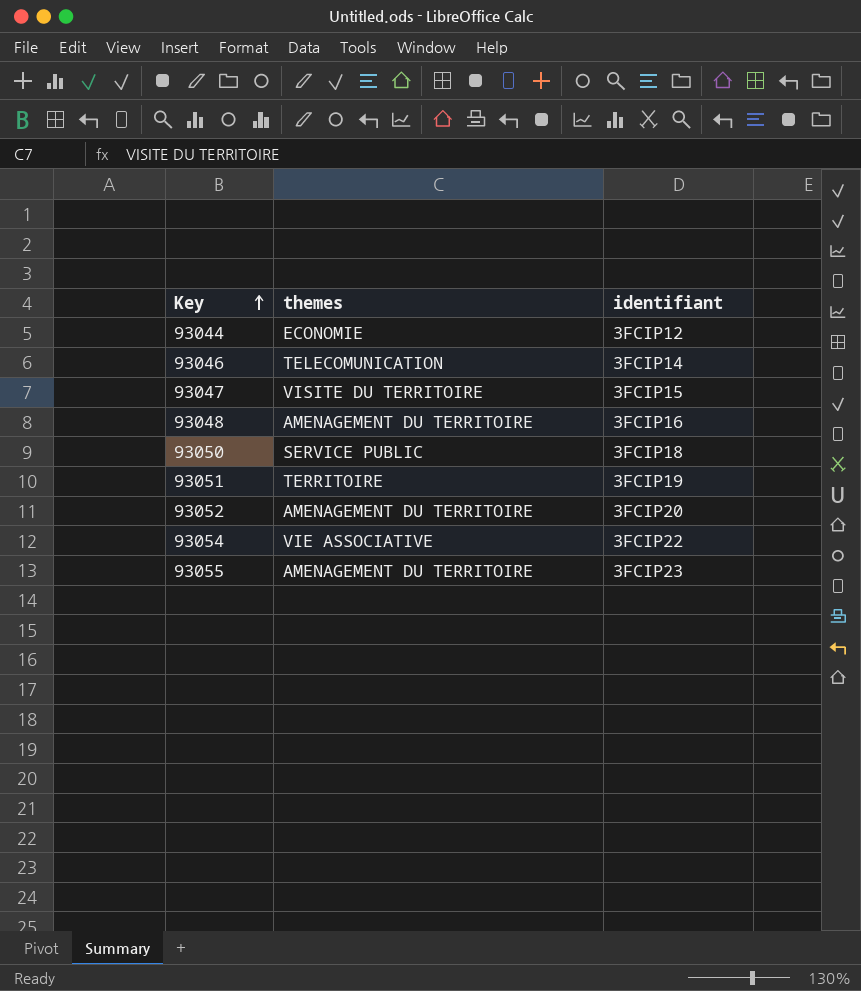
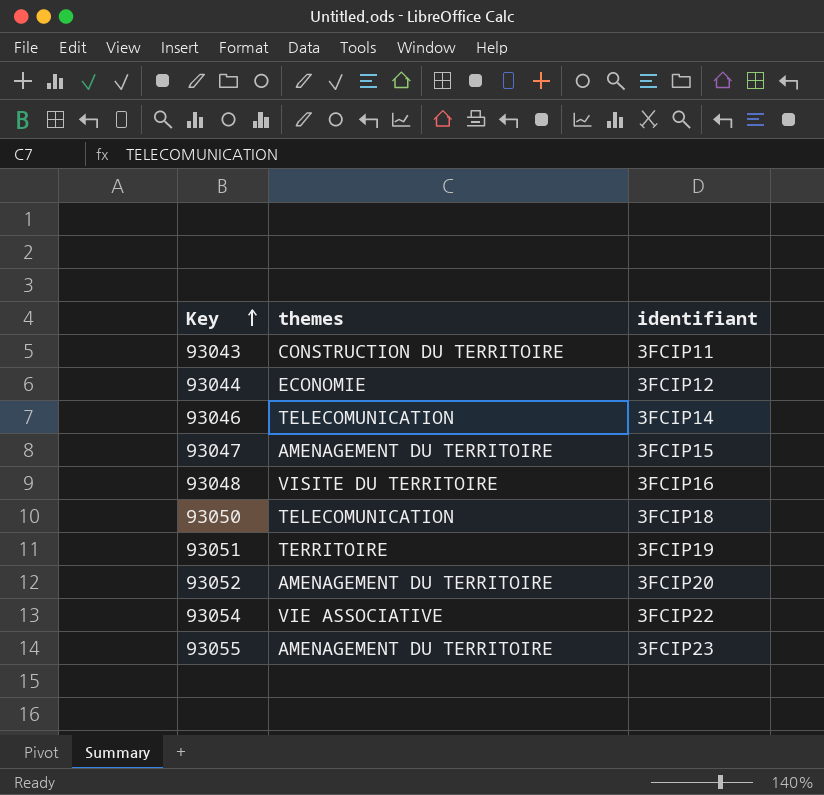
row 93043: none -> CONSTRUCTION DU TERRITOIRE | 3FCIP11
93047 | themes: VISITE DU TERRITOIRE -> AMENAGEMENT DU TERRITOIRE
93048 | themes: AMENAGEMENT DU TERRITOIRE -> VISITE DU TERRITOIRE
93050 | themes: SERVICE PUBLIC -> TELECOMUNICATION

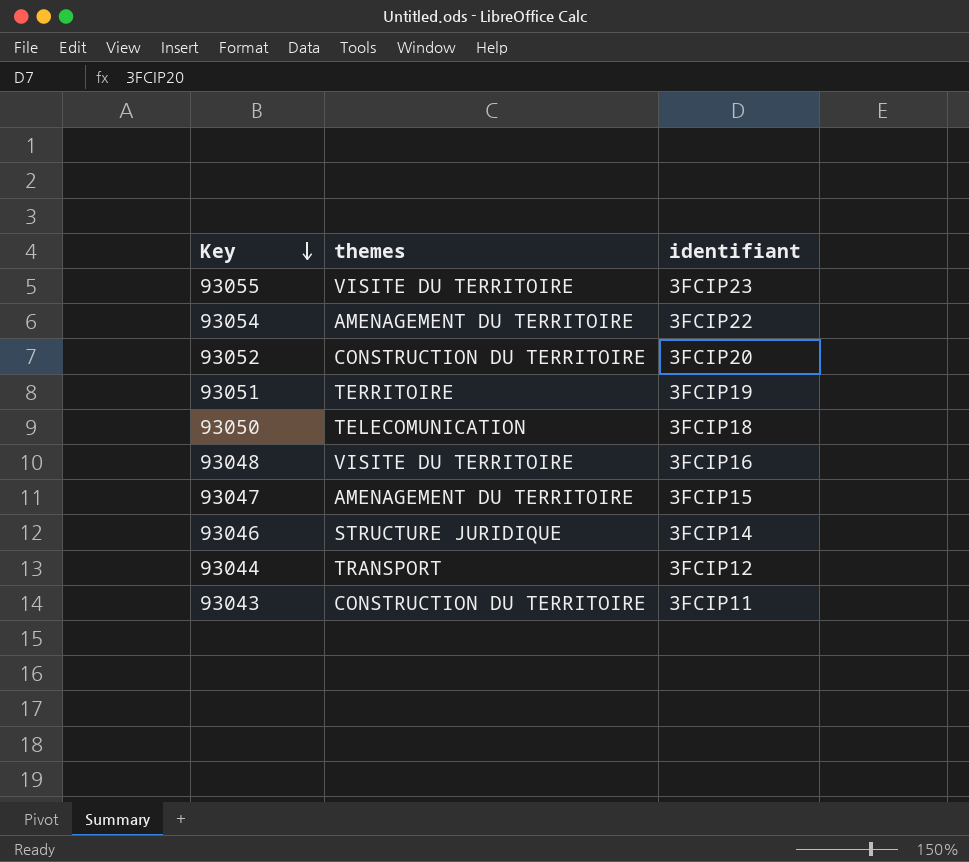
row order: Key ascending -> Key descending
93055 | themes: AMENAGEMENT DU TERRITOIRE -> VISITE DU TERRITOIRE
93054 | themes: VIE ASSOCIATIVE -> AMENAGEMENT DU TERRITOIRE
93052 | themes: AMENAGEMENT DU TERRITOIRE -> CONSTRUCTION DU TERRITOIRE
93046 | themes: TELECOMUNICATION -> STRUCTURE JURIDIQUE
93044 | themes: ECONOMIE -> TRANSPORT

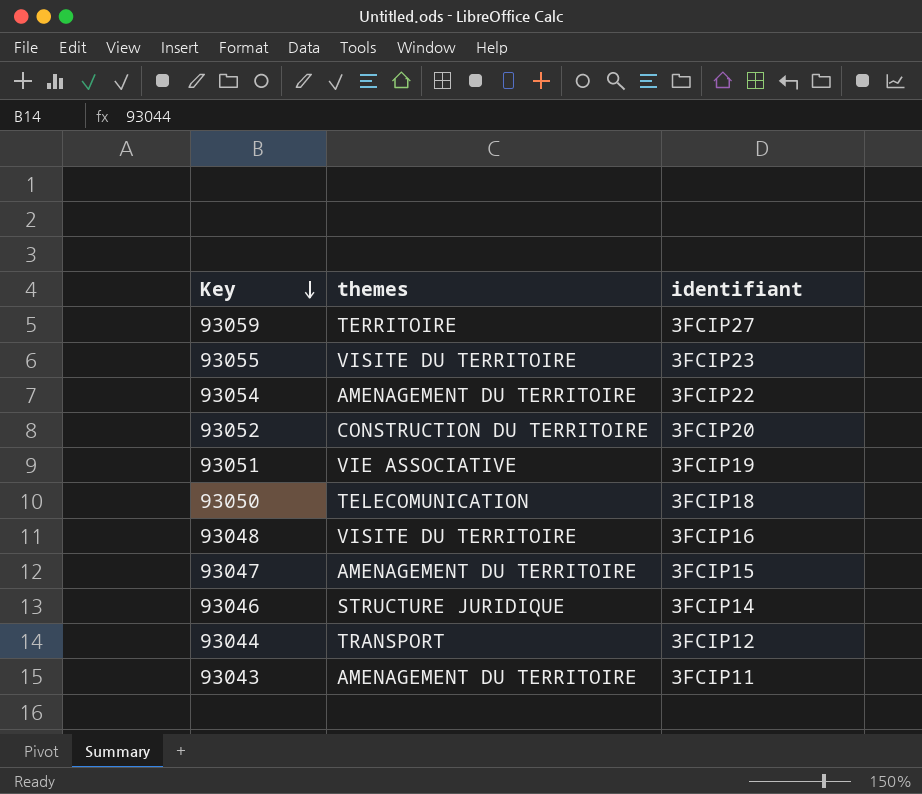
row 93059: none -> TERRITOIRE | 3FCIP27
93051 | themes: TERRITOIRE -> VIE ASSOCIATIVE
93043 | themes: CONSTRUCTION DU TERRITOIRE -> AMENAGEMENT DU TERRITOIRE

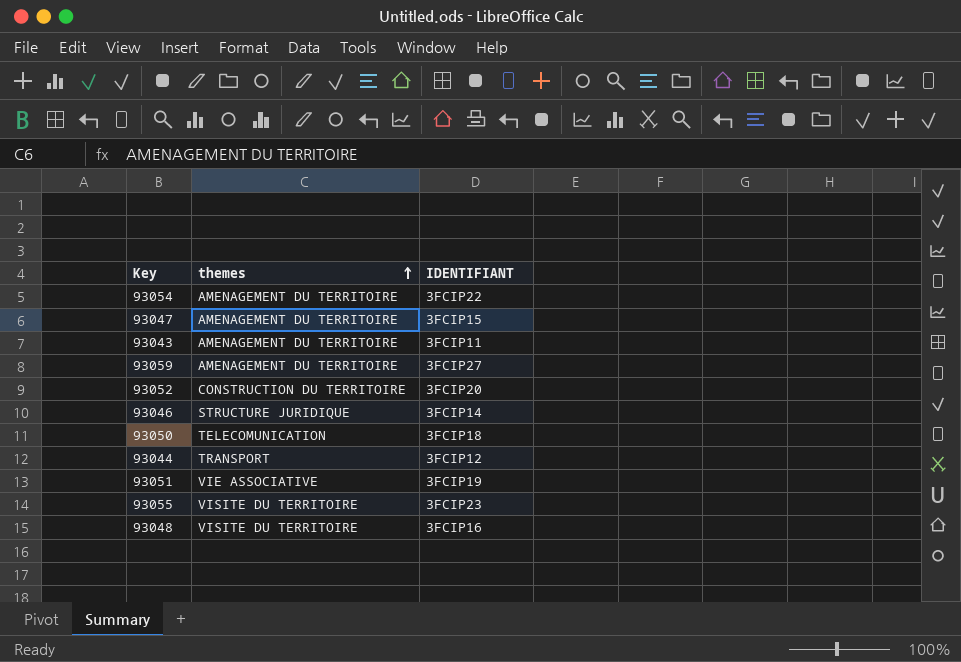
row order: Key descending -> themes ascending
column name: identifiant -> IDENTIFIANT
93059 | themes: TERRITOIRE -> AMENAGEMENT DU TERRITOIRE

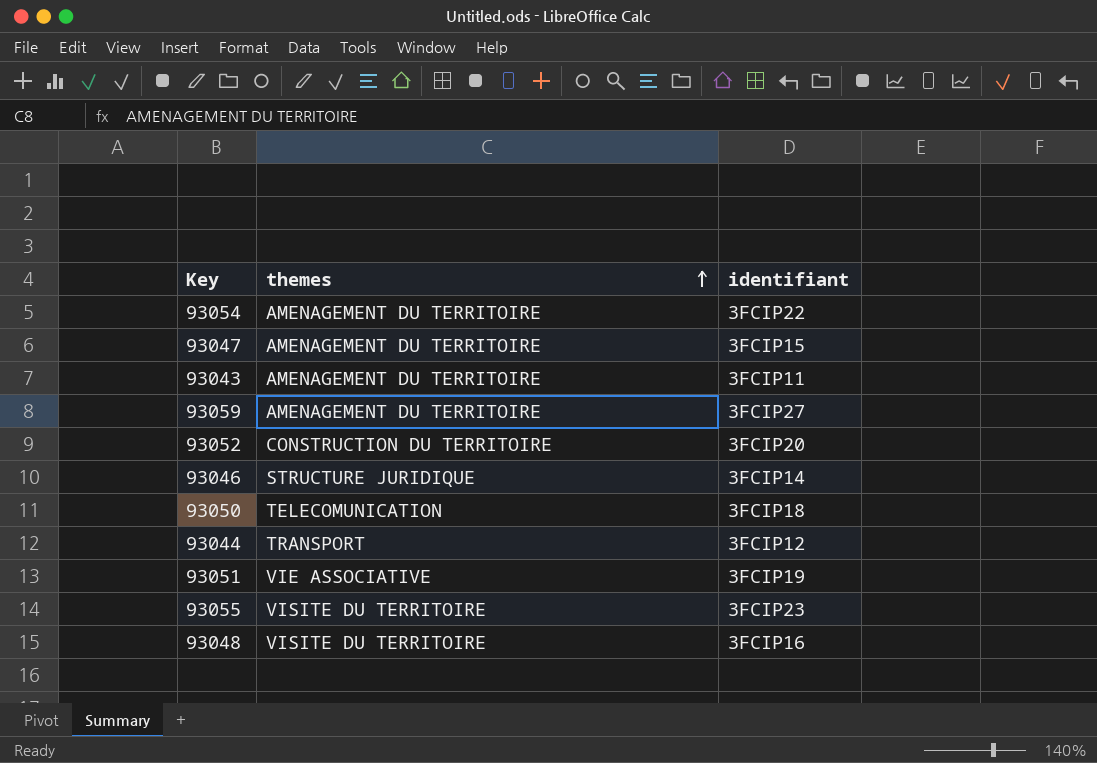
column name: IDENTIFIANT -> identifiant

